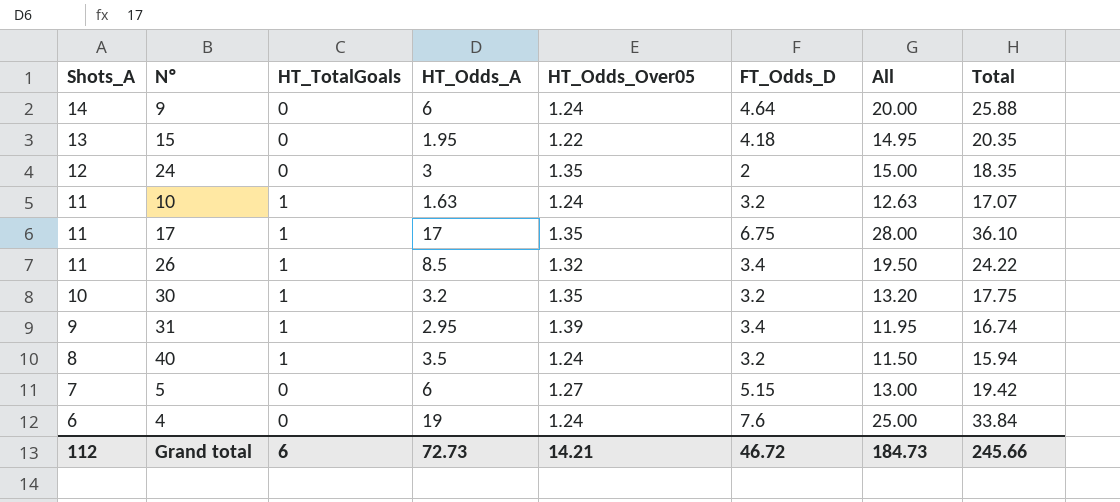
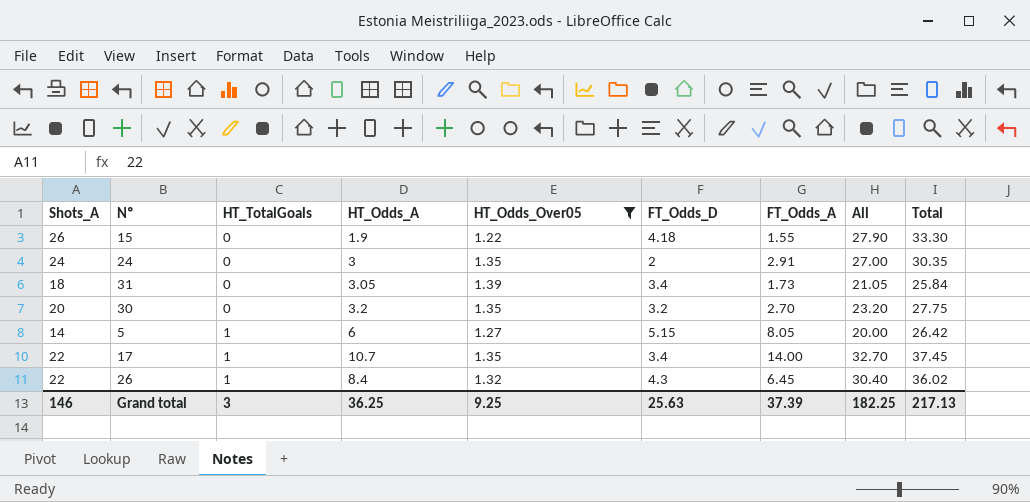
filter: none -> HT_Odds_Over05 != 1.24
row order: Shots_A descending -> HT_TotalGoals ascending
column FT_Odds_A | position: none -> 7
15 | Shots_A: 13 -> 26
15 | HT_Odds_A: 1.95 -> 1.9
15 | All: 14.95 -> 27.90
15 | Total: 20.35 -> 33.30
24 | Shots_A: 12 -> 24
24 | All: 15.00 -> 27.00
24 | Total: 18.35 -> 30.35
31 | Shots_A: 9 -> 18
31 | HT_TotalGoals: 1 -> 0
31 | HT_Odds_A: 2.95 -> 3.05
31 | All: 11.95 -> 21.05
31 | Total: 16.74 -> 25.84
30 | Shots_A: 10 -> 20
30 | HT_TotalGoals: 1 -> 0
30 | All: 13.20 -> 23.20
30 | Total: 17.75 -> 27.75
5 | Shots_A: 7 -> 14
5 | HT_TotalGoals: 0 -> 1
5 | All: 13.00 -> 20.00
5 | Total: 19.42 -> 26.42
17 | Shots_A: 11 -> 22
17 | HT_Odds_A: 17 -> 10.7
17 | FT_Odds_D: 6.75 -> 3.4
17 | All: 28.00 -> 32.70
17 | Total: 36.10 -> 37.45
26 | Shots_A: 11 -> 22
26 | HT_Odds_A: 8.5 -> 8.4
26 | FT_Odds_D: 3.4 -> 4.3
26 | All: 19.50 -> 30.40
26 | Total: 24.22 -> 36.02
Grand total | Shots_A: 112 -> 146
Grand total | HT_TotalGoals: 6 -> 3
Grand total | HT_Odds_A: 72.73 -> 36.25
Grand total | HT_Odds_Over05: 14.21 -> 9.25
Grand total | FT_Odds_D: 46.72 -> 25.63
Grand total | All: 184.73 -> 182.25
Grand total | Total: 245.66 -> 217.13

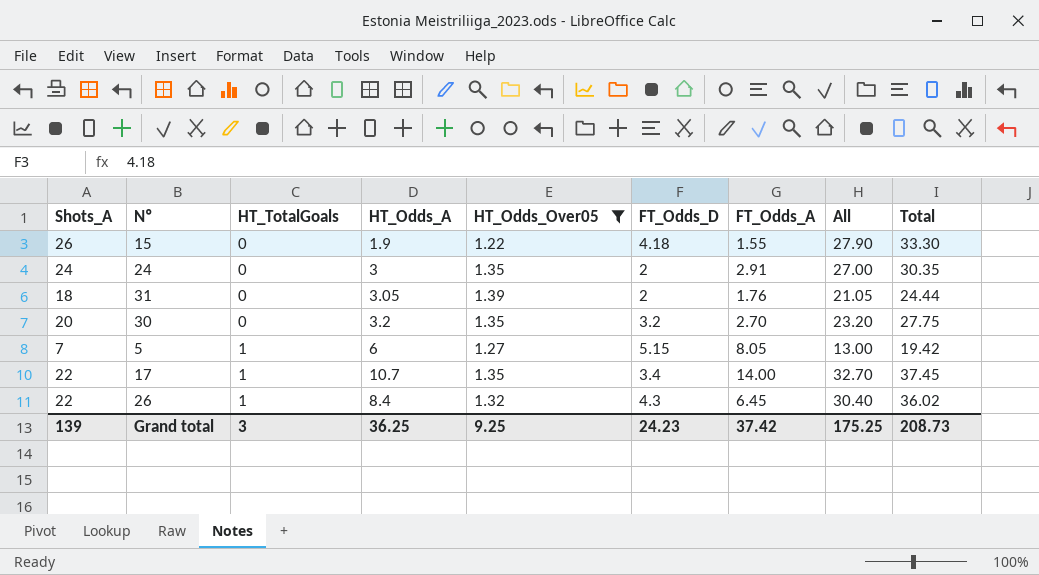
31 | FT_Odds_D: 3.4 -> 2
31 | FT_Odds_A: 1.73 -> 1.76
31 | Total: 25.84 -> 24.44
5 | Shots_A: 14 -> 7
5 | All: 20.00 -> 13.00
5 | Total: 26.42 -> 19.42
Grand total | Shots_A: 146 -> 139
Grand total | FT_Odds_D: 25.63 -> 24.23
Grand total | FT_Odds_A: 37.39 -> 37.42
Grand total | All: 182.25 -> 175.25
Grand total | Total: 217.13 -> 208.73

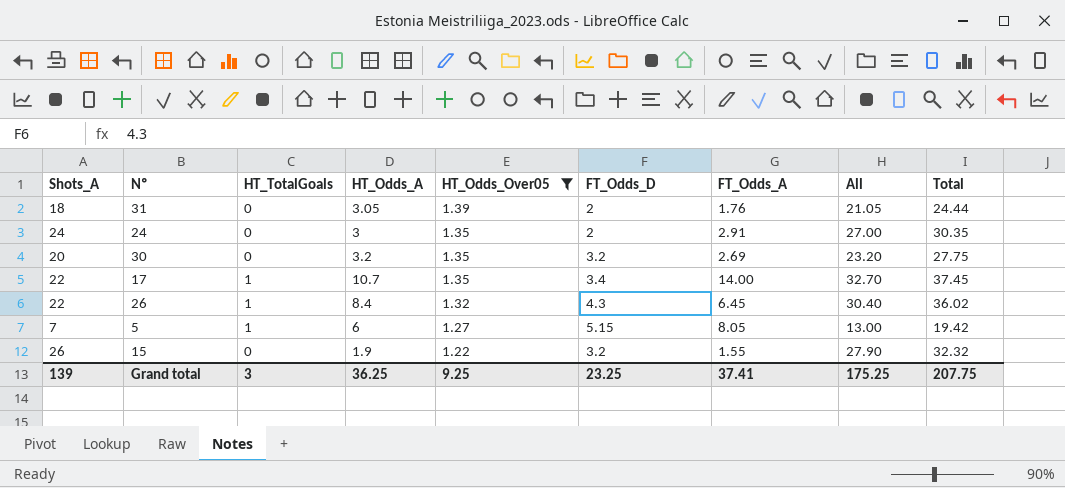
row order: HT_TotalGoals ascending -> HT_Odds_Over05 descending
30 | FT_Odds_A: 2.70 -> 2.69
15 | FT_Odds_D: 4.18 -> 3.2
15 | Total: 33.30 -> 32.32
Grand total | FT_Odds_D: 24.23 -> 23.25
Grand total | FT_Odds_A: 37.42 -> 37.41
Grand total | Total: 208.73 -> 207.75

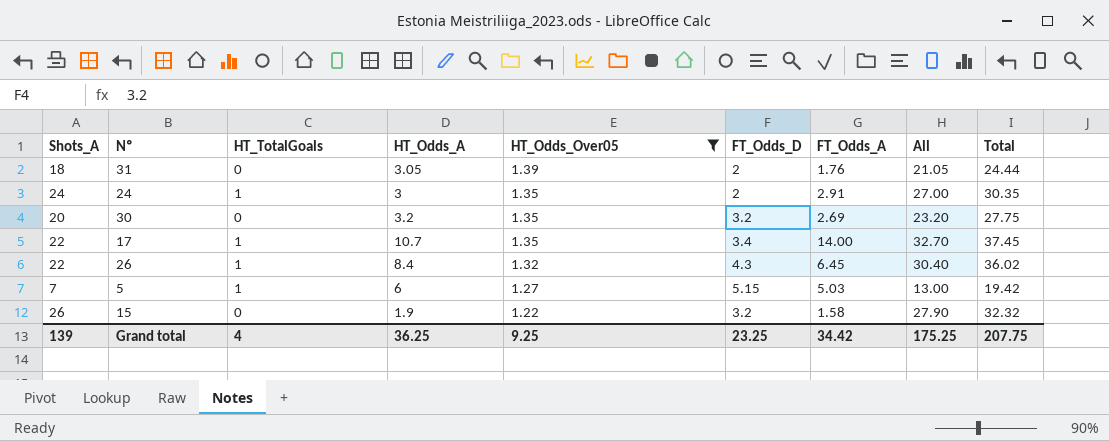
24 | HT_TotalGoals: 0 -> 1
5 | FT_Odds_A: 8.05 -> 5.03
15 | FT_Odds_A: 1.55 -> 1.58
Grand total | HT_TotalGoals: 3 -> 4
Grand total | FT_Odds_A: 37.41 -> 34.42

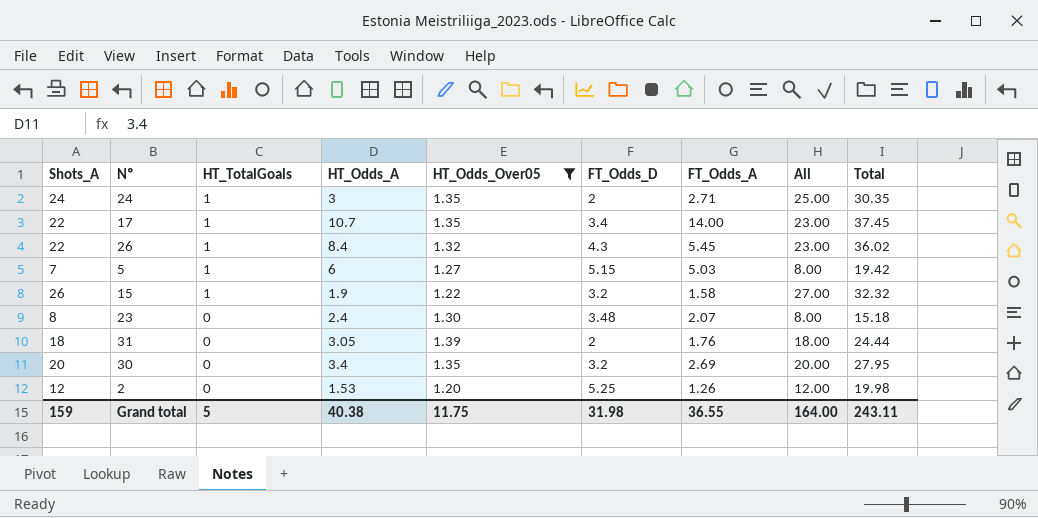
row order: HT_Odds_Over05 descending -> HT_TotalGoals descending
column All | formula: [Shots_A] + [HT_Odds_A] -> [Shots_A] + [HT_TotalGoals]
24 | FT_Odds_A: 2.91 -> 2.71
26 | FT_Odds_A: 6.45 -> 5.45
15 | HT_TotalGoals: 0 -> 1
row 23: none -> 8 | 0 | 2.4 | 1.30 | 3.48 | 2.07 | 8.00 | 15.18
30 | HT_Odds_A: 3.2 -> 3.4
30 | Total: 27.75 -> 27.95
row 2: none -> 12 | 0 | 1.53 | 1.20 | 5.25 | 1.26 | 12.00 | 19.98
Grand total | Shots_A: 139 -> 159
Grand total | HT_TotalGoals: 4 -> 5
Grand total | HT_Odds_A: 36.25 -> 40.38
Grand total | HT_Odds_Over05: 9.25 -> 11.75
Grand total | FT_Odds_D: 23.25 -> 31.98
Grand total | FT_Odds_A: 34.42 -> 36.55
Grand total | All: 175.25 -> 164.00
Grand total | Total: 207.75 -> 243.11

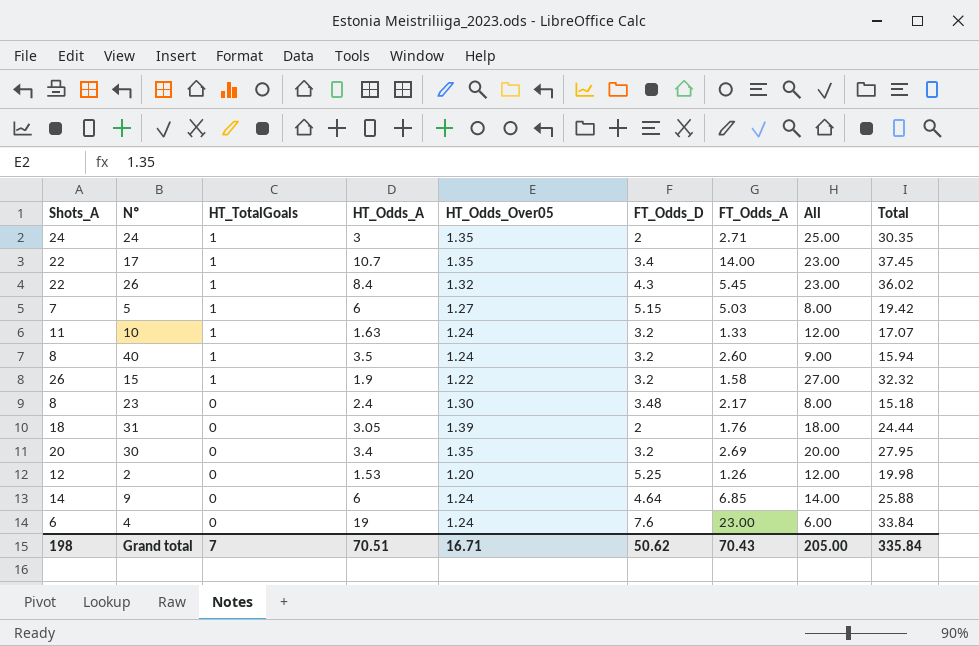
filter: HT_Odds_Over05 != 1.24 -> none
23 | FT_Odds_A: 2.07 -> 2.17
Grand total | Shots_A: 159 -> 198
Grand total | HT_TotalGoals: 5 -> 7
Grand total | HT_Odds_A: 40.38 -> 70.51
Grand total | HT_Odds_Over05: 11.75 -> 16.71
Grand total | FT_Odds_D: 31.98 -> 50.62
Grand total | FT_Odds_A: 36.55 -> 70.43
Grand total | All: 164.00 -> 205.00
Grand total | Total: 243.11 -> 335.84

